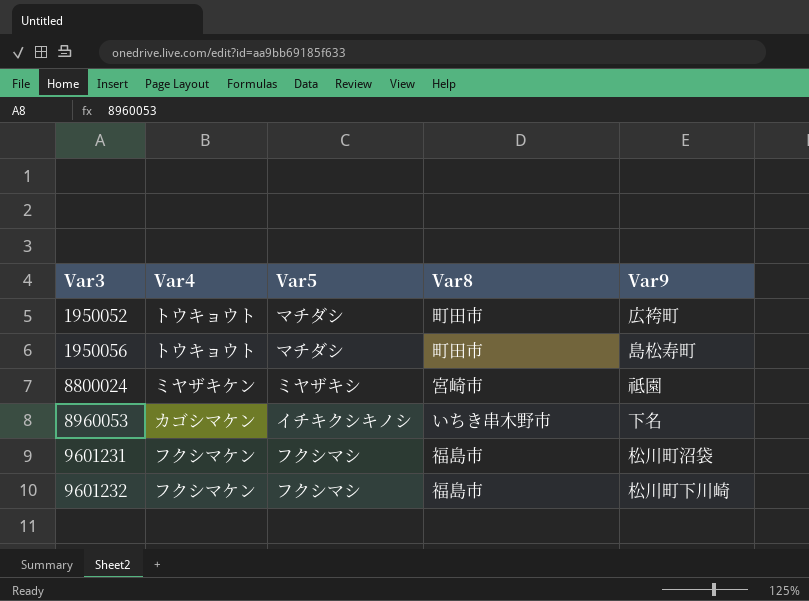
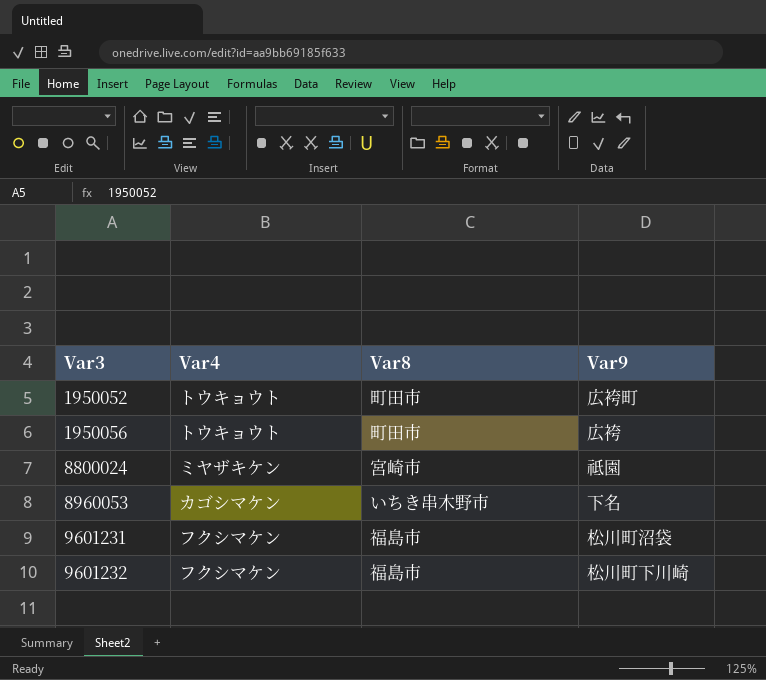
column Var5 | position: 3 -> none
1950056 | Var9: 島松寿町 -> 広袴

